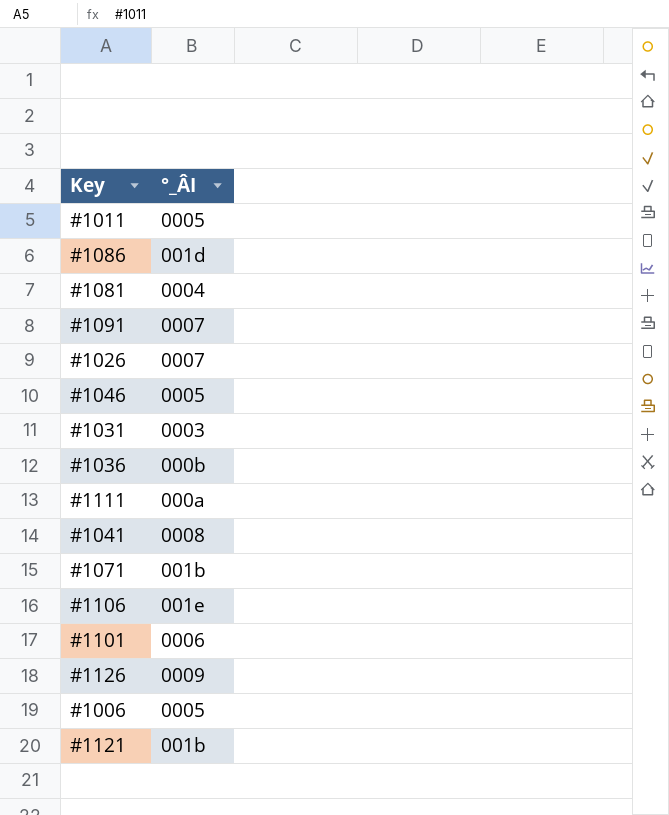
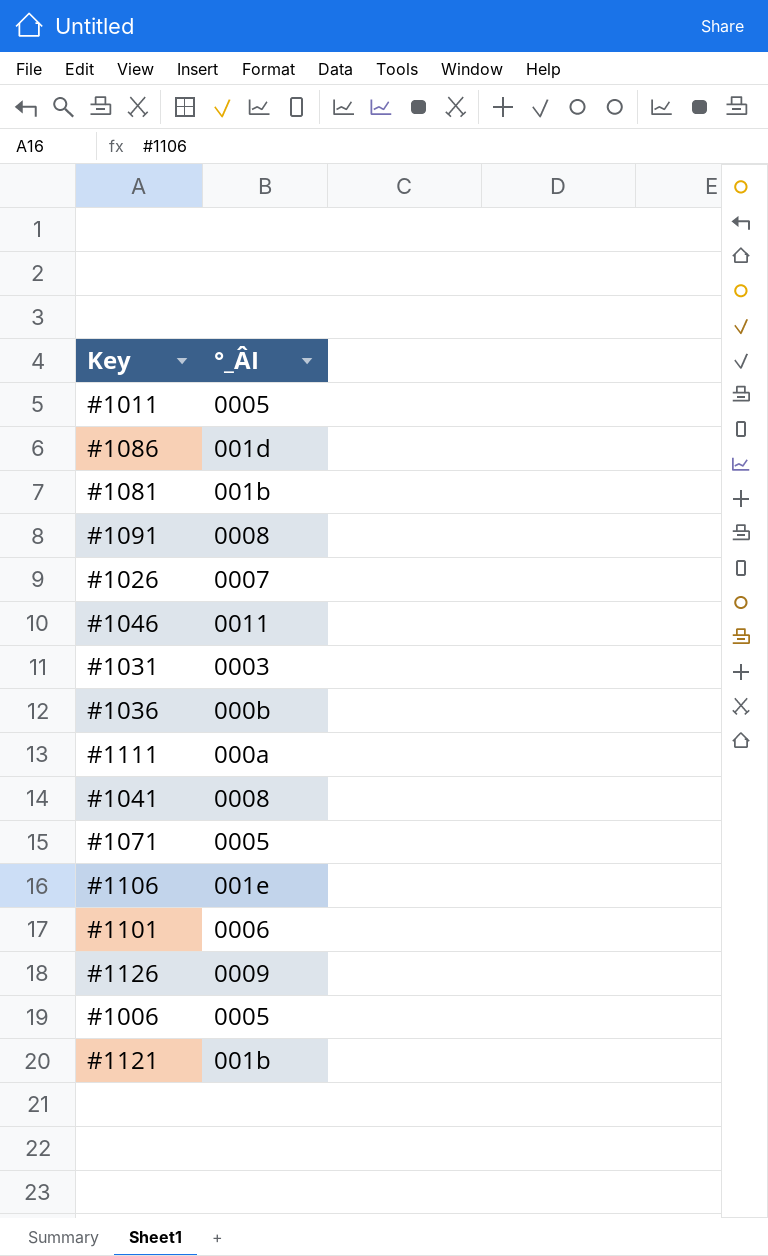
#1081 | °_ÂI: 0004 -> 001b
#1091 | °_ÂI: 0007 -> 0008
#1046 | °_ÂI: 0005 -> 0011
#1071 | °_ÂI: 001b -> 0005

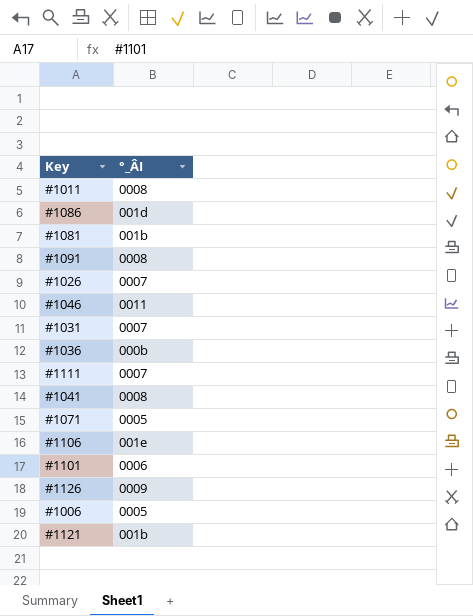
#1011 | °_ÂI: 0005 -> 0008
#1031 | °_ÂI: 0003 -> 0007
#1111 | °_ÂI: 000a -> 0007

